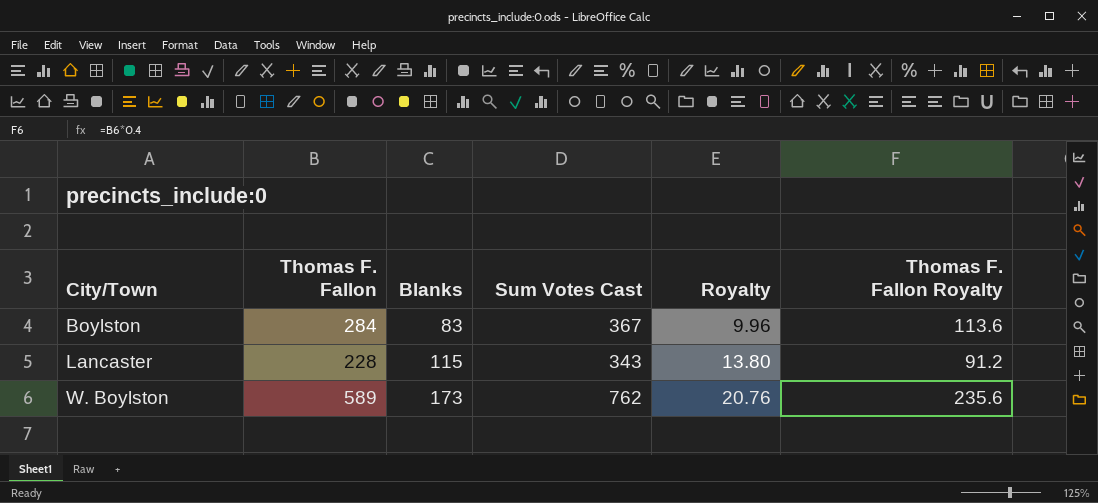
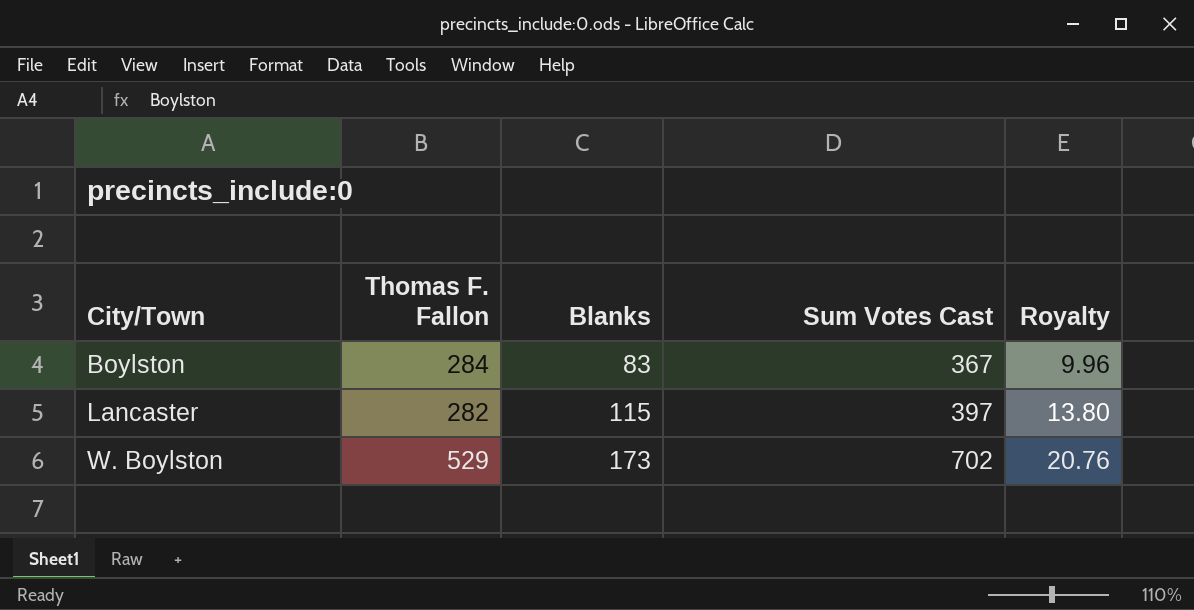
column Thomas F. Fallon Royalty | formula: [Thomas F. Fallon] * 0.4 -> none
Lancaster | Thomas F. Fallon: 228 -> 282
Lancaster | Sum Votes Cast: 343 -> 397
W. Boylston | Thomas F. Fallon: 589 -> 529
W. Boylston | Sum Votes Cast: 762 -> 702

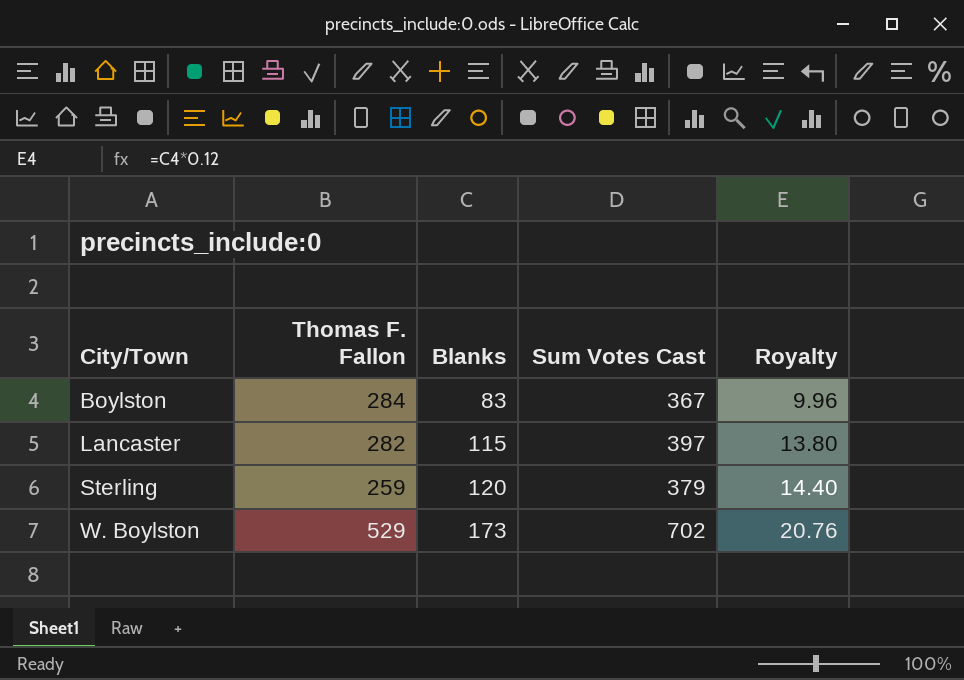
row Sterling: none -> 259 | 120 | 379 | 14.40

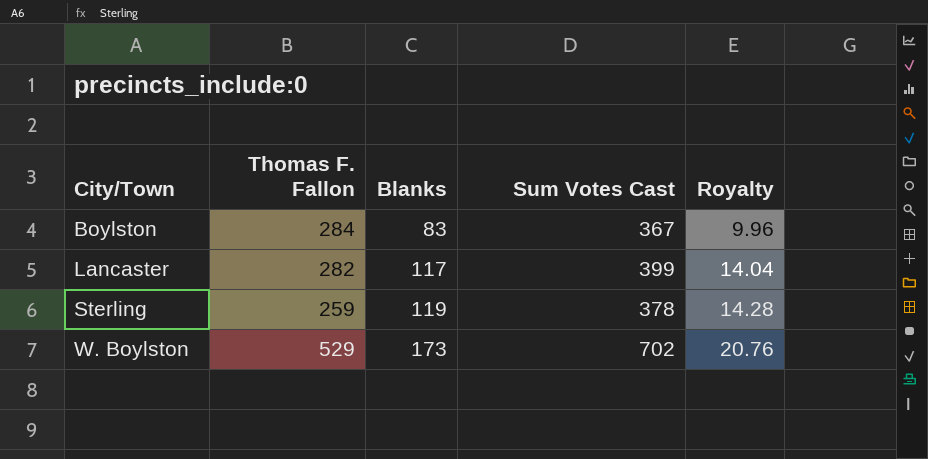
Lancaster | Blanks: 115 -> 117
Lancaster | Sum Votes Cast: 397 -> 399
Lancaster | Royalty: 13.80 -> 14.04
Sterling | Blanks: 120 -> 119
Sterling | Sum Votes Cast: 379 -> 378
Sterling | Royalty: 14.40 -> 14.28

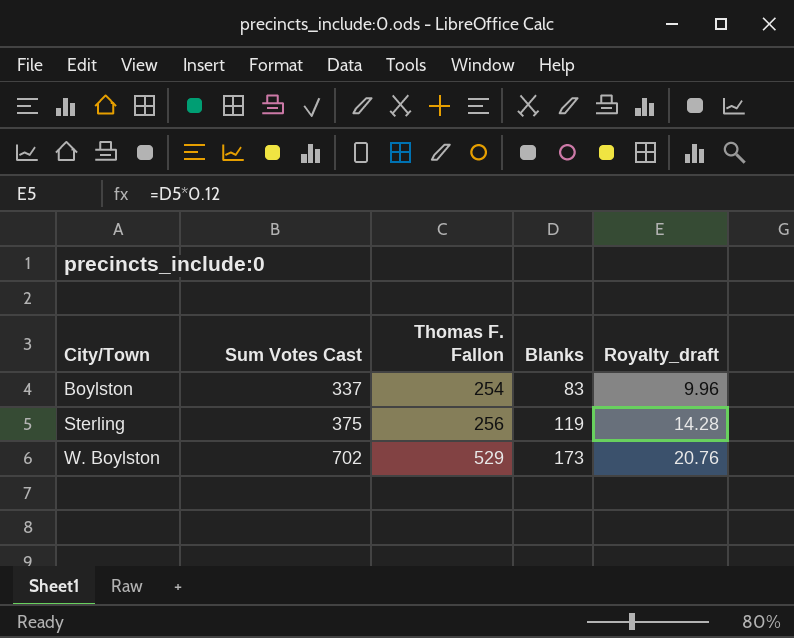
column Sum Votes Cast | position: 4 -> 2
column name: Royalty -> Royalty_draft
row Lancaster: 282 | 117 | 399 | 14.04 -> none
Boylston | Sum Votes Cast: 367 -> 337
Boylston | Thomas F. Fallon: 284 -> 254
Sterling | Sum Votes Cast: 378 -> 375
Sterling | Thomas F. Fallon: 259 -> 256

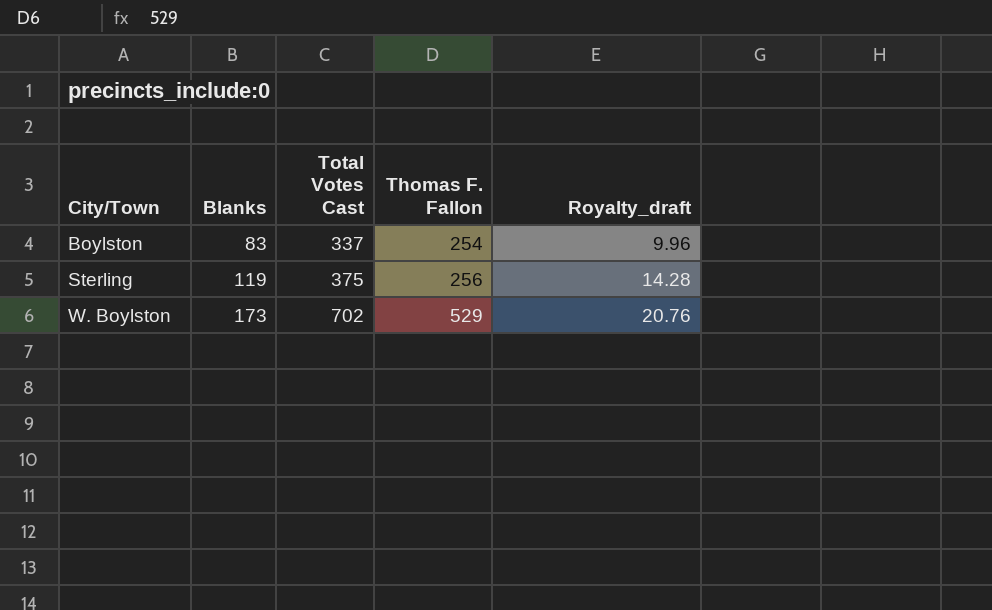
column Blanks | position: 4 -> 2
column name: Sum Votes Cast -> Total Votes Cast

